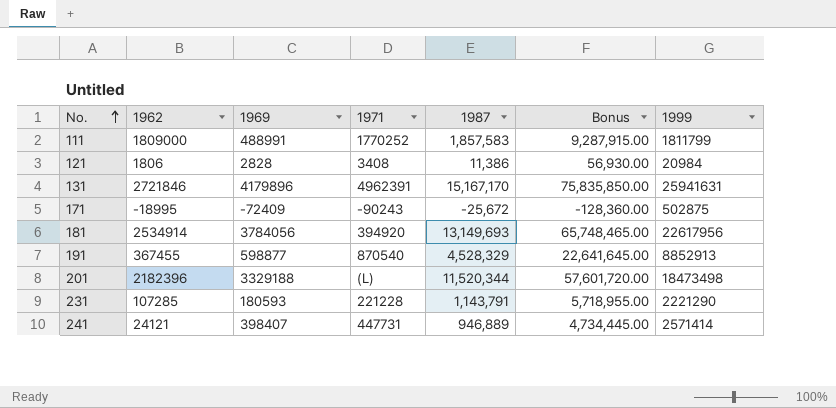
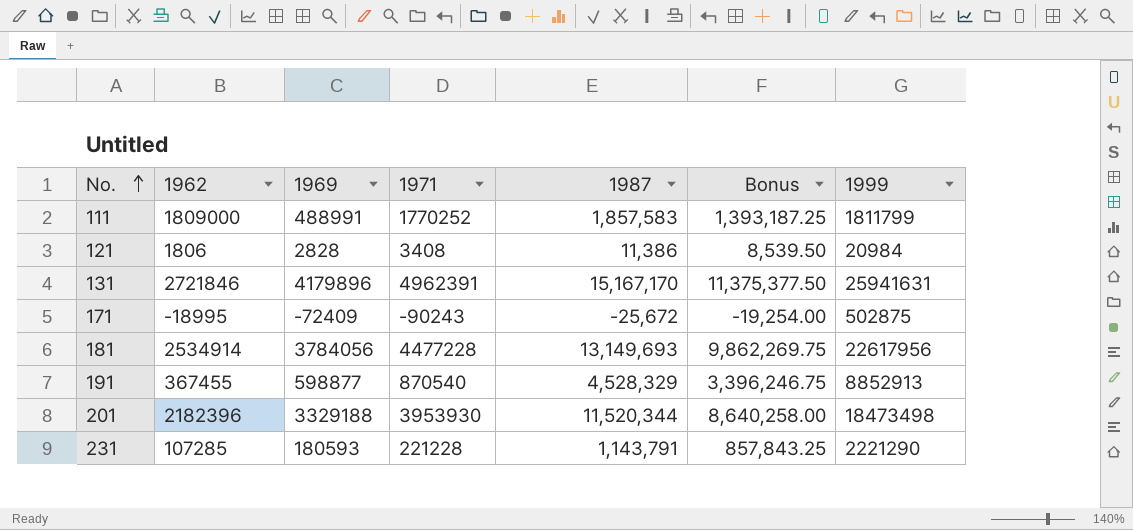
column Bonus | formula: [1987] * 5 -> [1987] * 0.75
row 241: 24121 | 398407 | 447731 | 946,889 | 4,734,445.00 | 2571414 -> none
181 | 1971: 394920 -> 4477228
201 | 1971: (L) -> 3953930

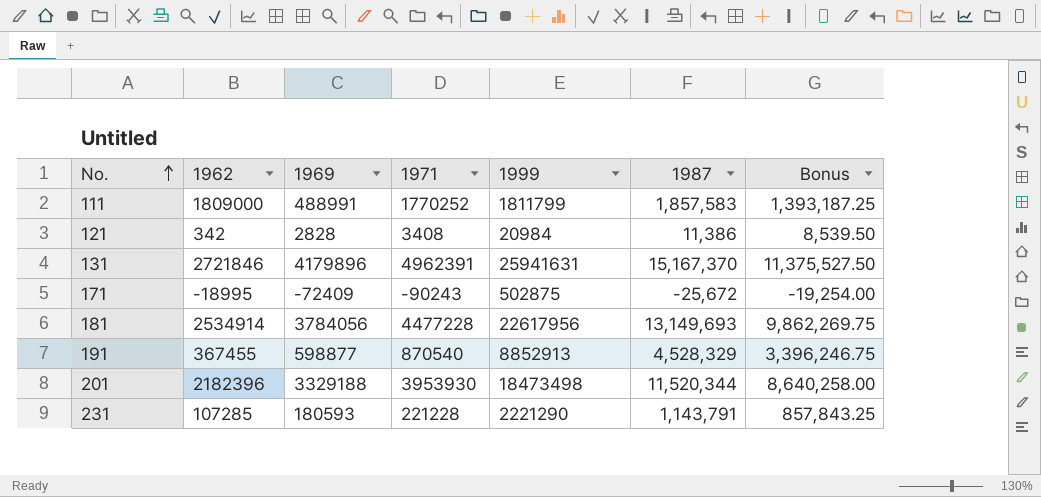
column 1999 | position: 7 -> 5
121 | 1962: 1806 -> 342
131 | 1987: 15,167,170 -> 15,167,370
131 | Bonus: 11,375,377.50 -> 11,375,527.50

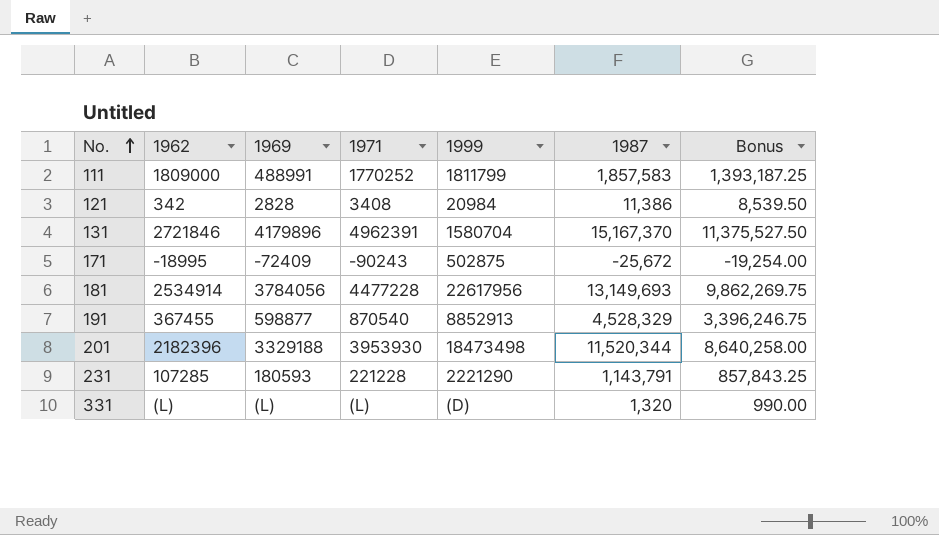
131 | 1999: 25941631 -> 1580704
row 331: none -> (L) | (L) | (L) | (D) | 1,320 | 990.00

